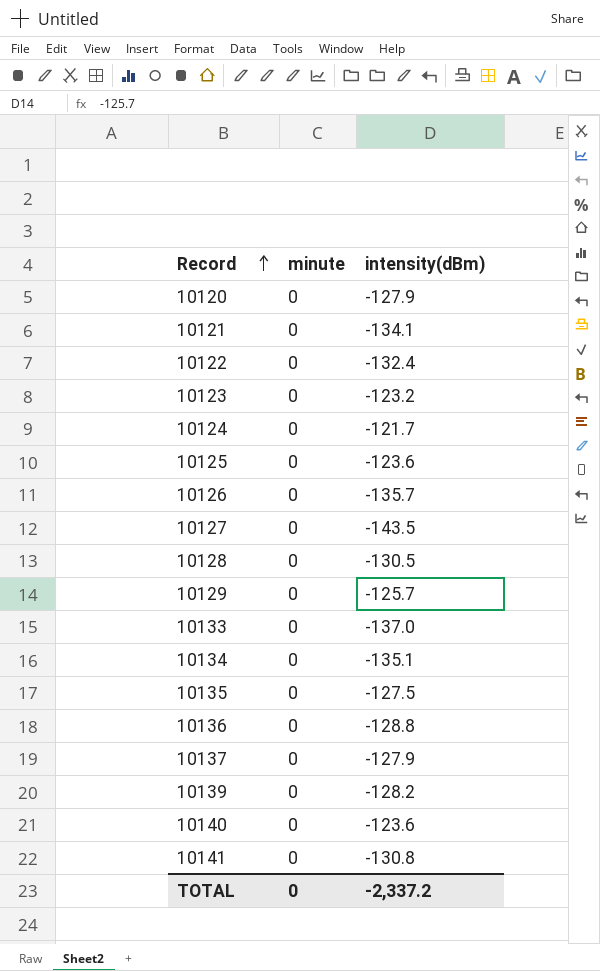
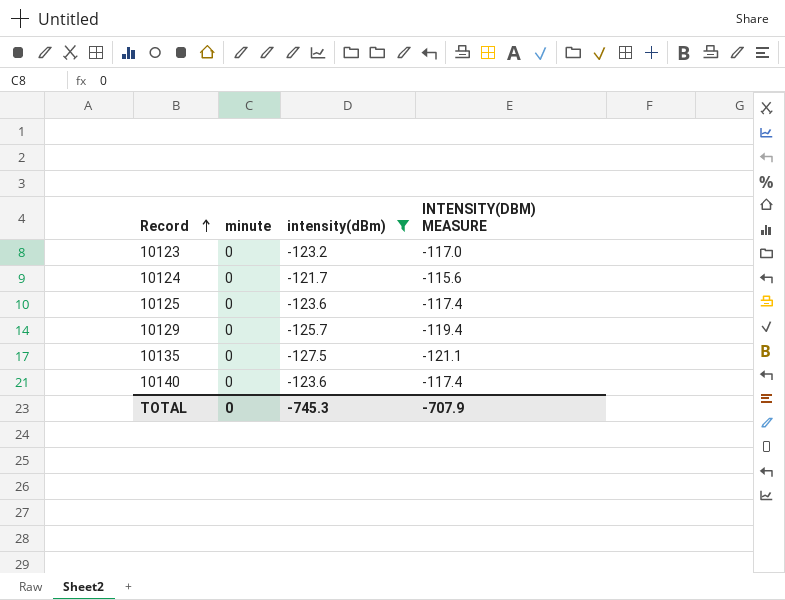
filter: none -> intensity(dBm) >= -127.5
column INTENSITY(DBM) MEASURE | formula: none -> [intensity(dBm)] * 0.95
TOTAL | intensity(dBm): -2,337.2 -> -745.3

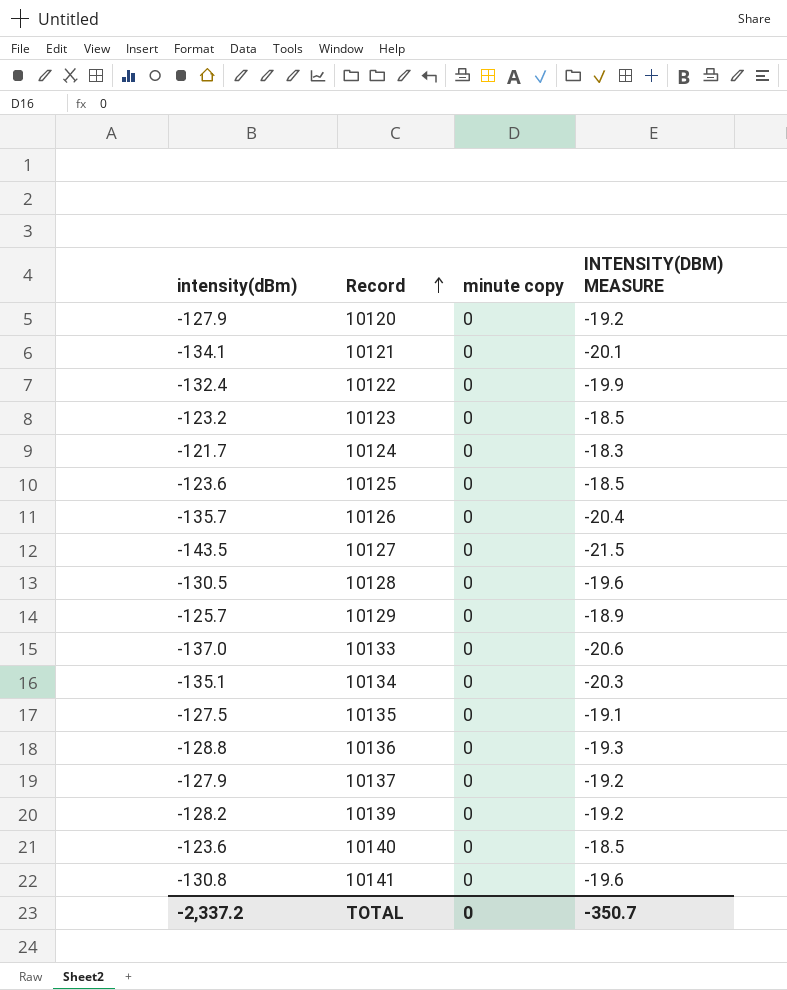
filter: intensity(dBm) >= -127.5 -> none
column intensity(dBm) | position: 3 -> 1
column name: minute -> minute copy
column INTENSITY(DBM) MEASURE | formula: [intensity(dBm)] * 0.95 -> [intensity(dBm)] * 0.15
TOTAL | intensity(dBm): -745.3 -> -2,337.2
TOTAL | INTENSITY(DBM) MEASURE: -707.9 -> -350.7

